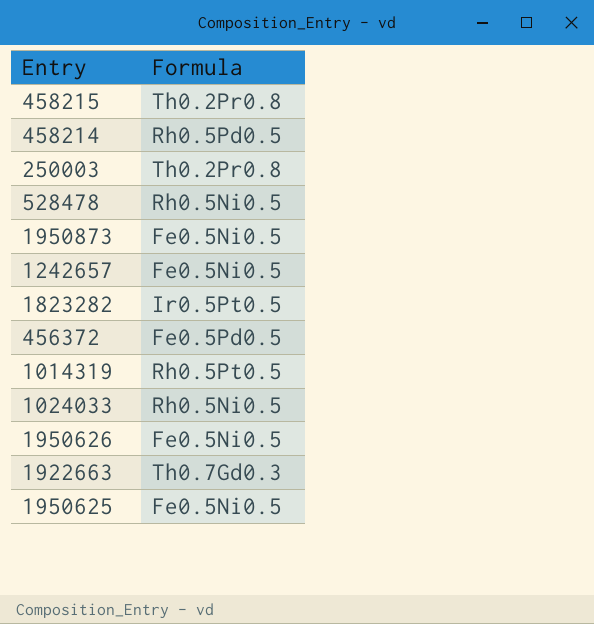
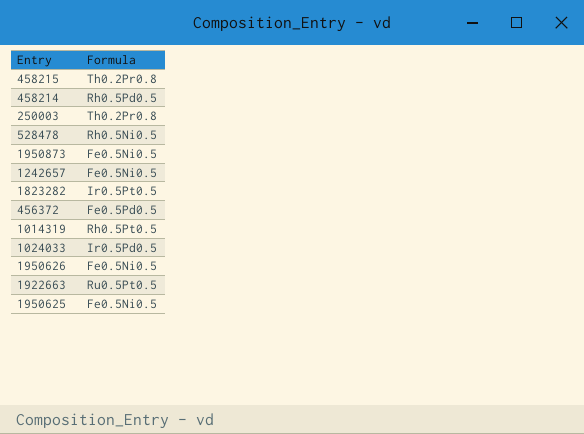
1024033 | Formula: Rh0.5Ni0.5 -> Ir0.5Pd0.5
1922663 | Formula: Th0.7Gd0.3 -> Ru0.5Pt0.5

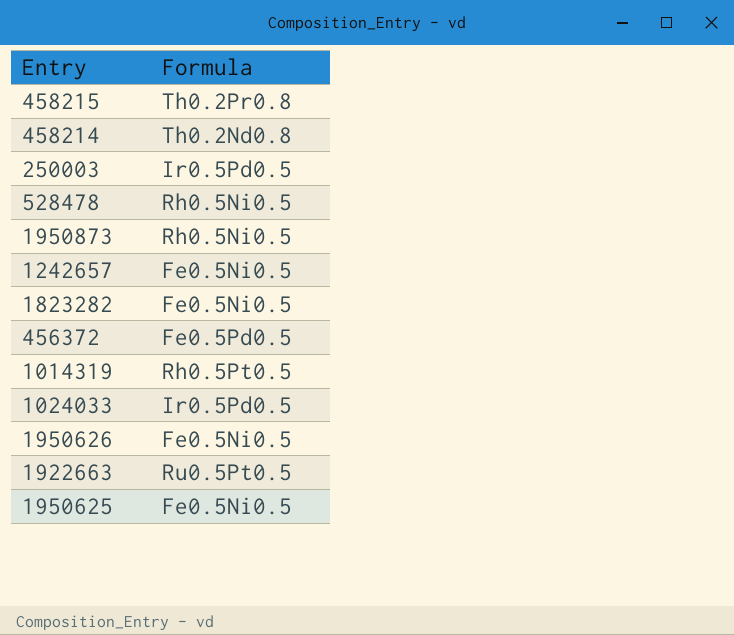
458214 | Formula: Rh0.5Pd0.5 -> Th0.2Nd0.8
250003 | Formula: Th0.2Pr0.8 -> Ir0.5Pd0.5
1950873 | Formula: Fe0.5Ni0.5 -> Rh0.5Ni0.5
1823282 | Formula: Ir0.5Pt0.5 -> Fe0.5Ni0.5

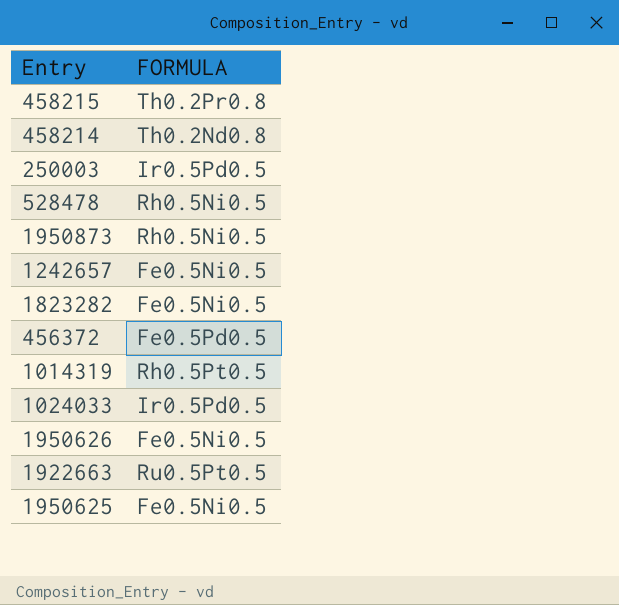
column name: Formula -> FORMULA

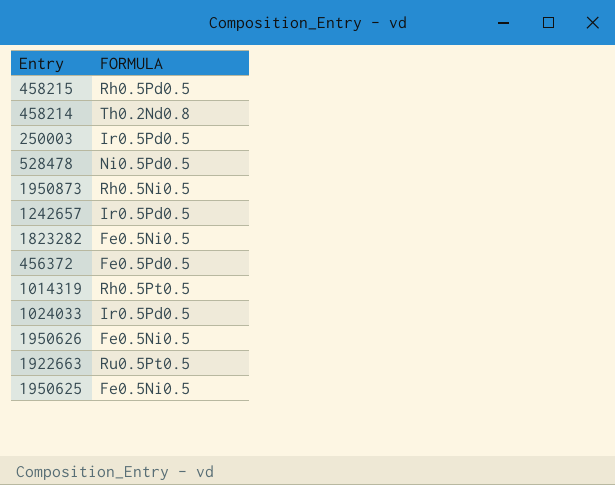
458215 | FORMULA: Th0.2Pr0.8 -> Rh0.5Pd0.5
528478 | FORMULA: Rh0.5Ni0.5 -> Ni0.5Pd0.5
1242657 | FORMULA: Fe0.5Ni0.5 -> Ir0.5Pd0.5

